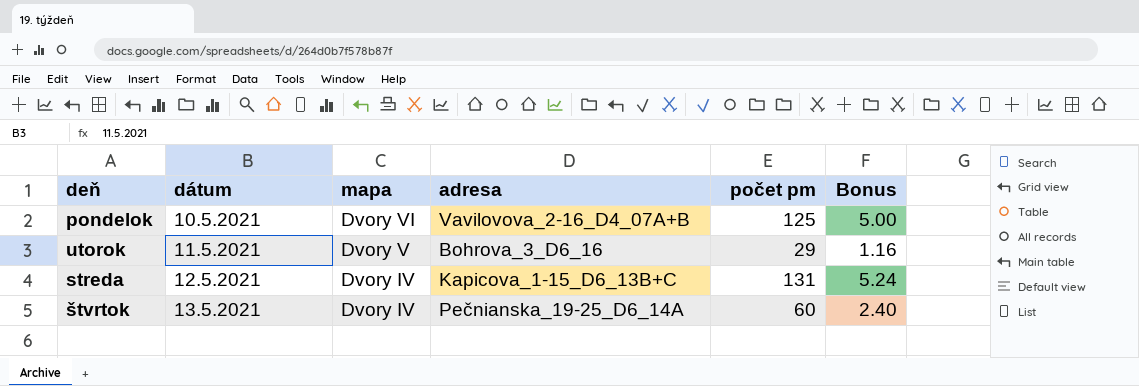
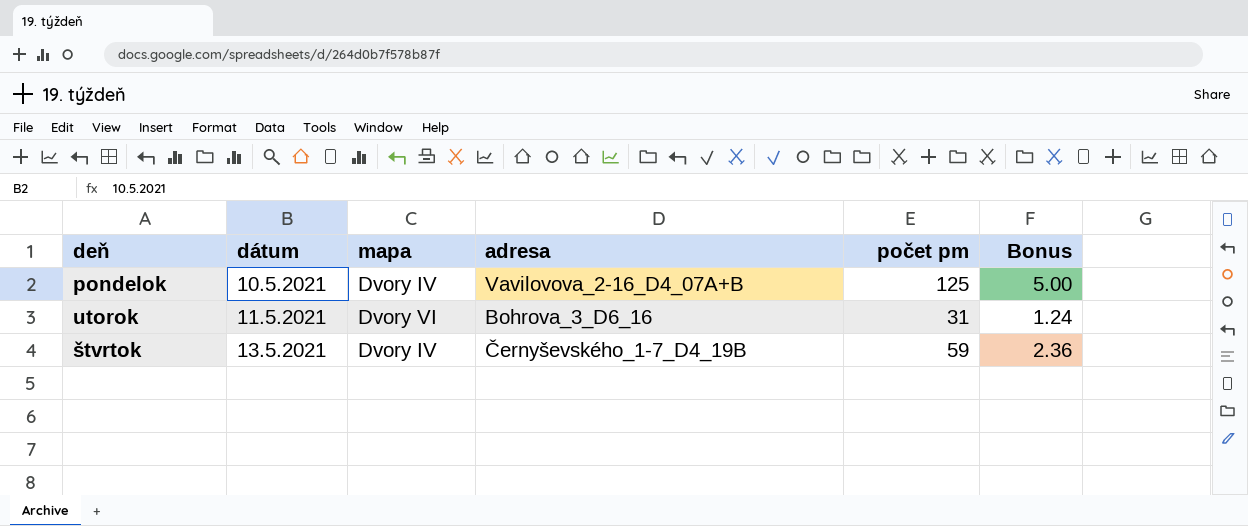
row streda: 12.5.2021 | Dvory IV | Kapicova_1-15_D6_13B+C | 131 | 5.24 -> none
pondelok | mapa: Dvory VI -> Dvory IV
utorok | mapa: Dvory V -> Dvory VI
utorok | počet pm: 29 -> 31
utorok | Bonus: 1.16 -> 1.24
štvrtok | adresa: Pečnianska_19-25_D6_14A -> Černyševského_1-7_D4_19B
štvrtok | počet pm: 60 -> 59
štvrtok | Bonus: 2.40 -> 2.36

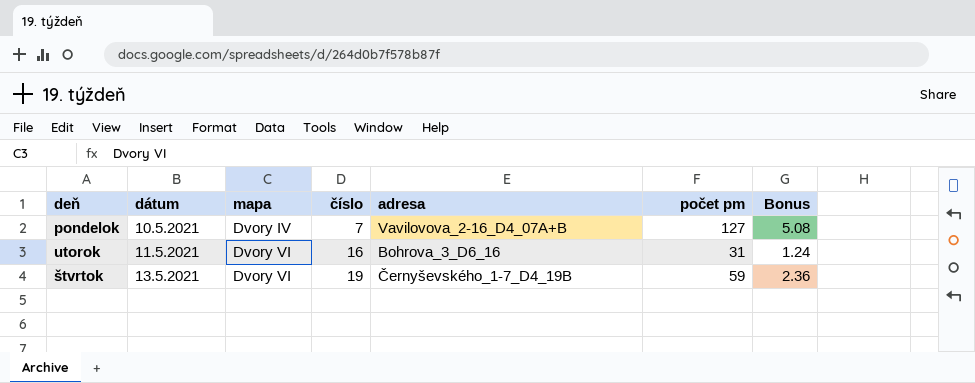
column číslo | position: none -> 4
pondelok | počet pm: 125 -> 127
pondelok | Bonus: 5.00 -> 5.08
štvrtok | mapa: Dvory IV -> Dvory VI

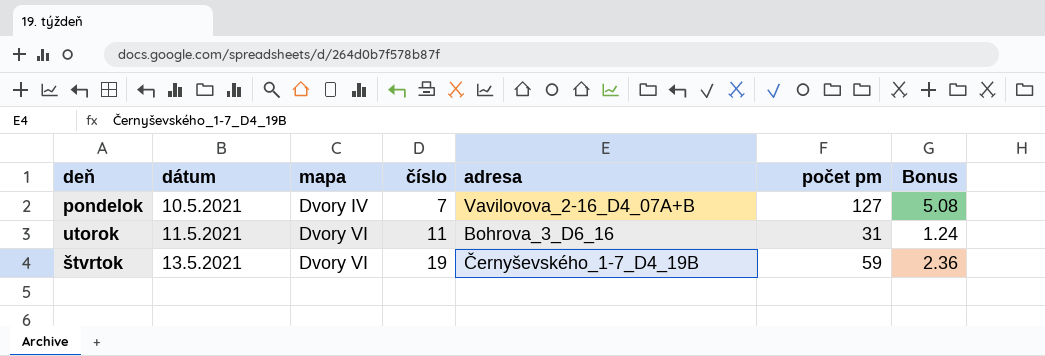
utorok | číslo: 16 -> 11

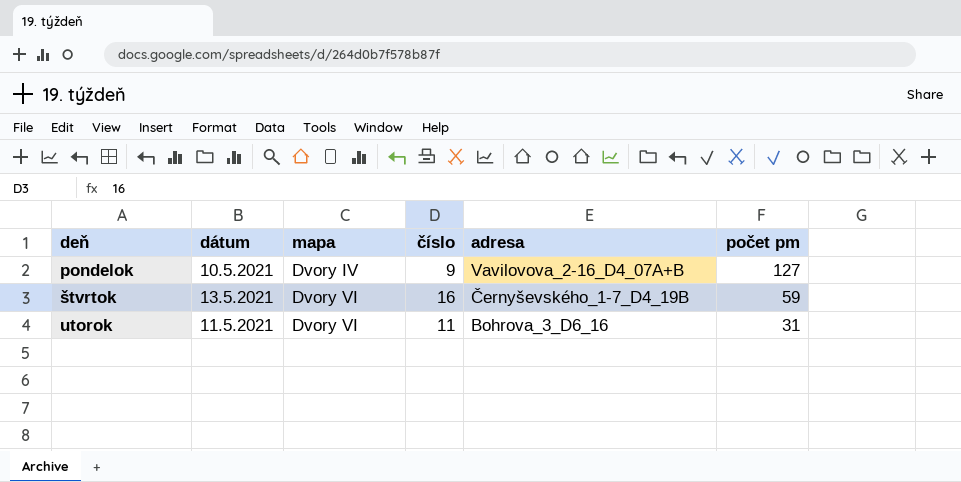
row order: dátum ascending -> deň ascending
column Bonus | formula: [počet pm] * 0.04 -> none
pondelok | číslo: 7 -> 9
štvrtok | číslo: 19 -> 16

